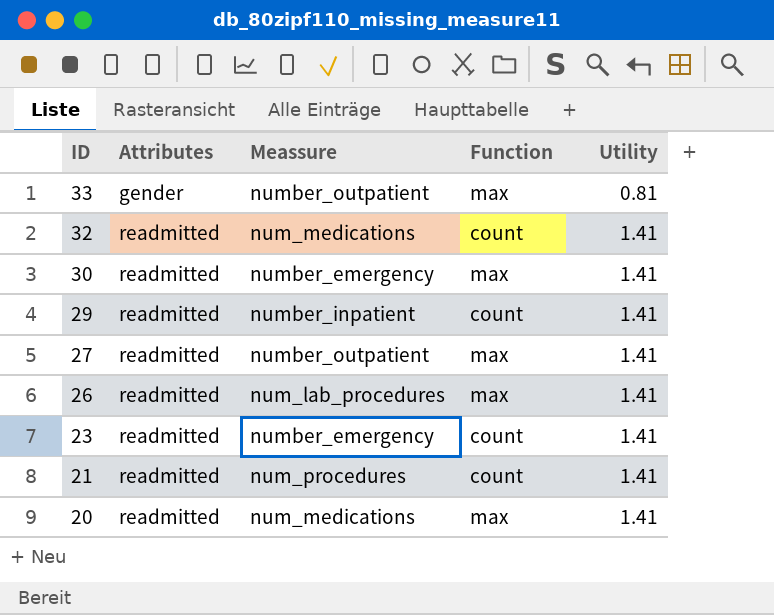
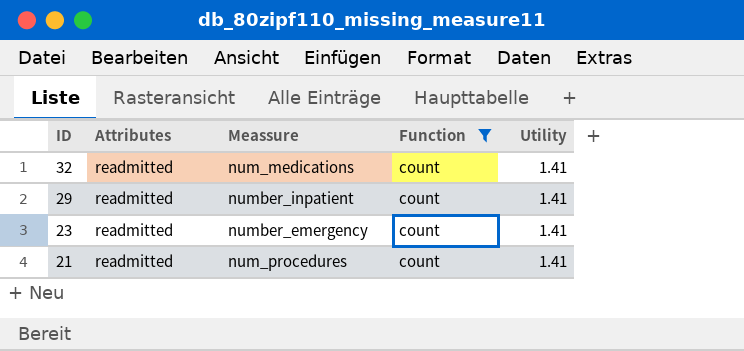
filter: none -> Function = count

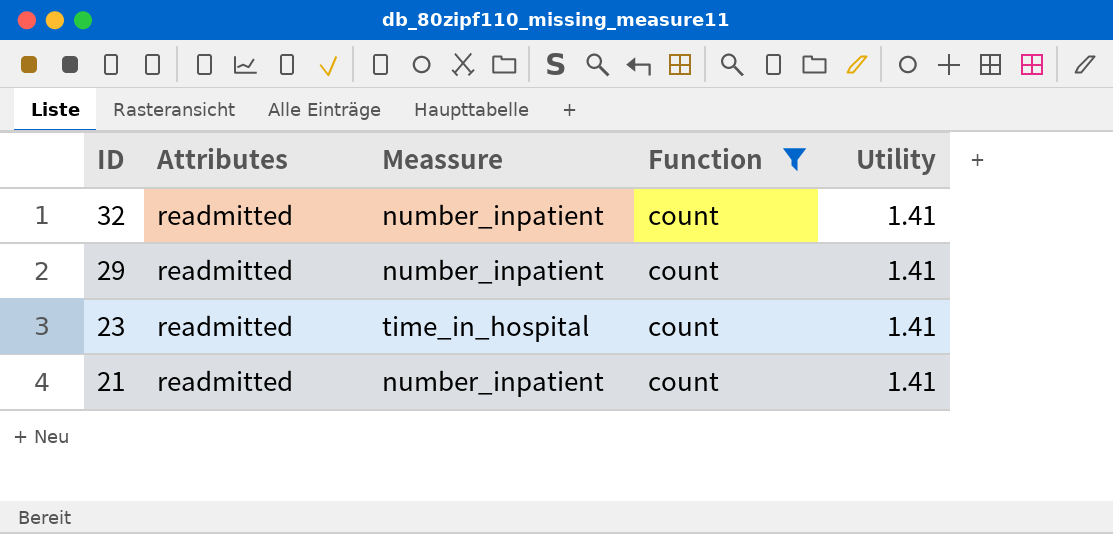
32 | Meassure: num_medications -> number_inpatient
23 | Meassure: number_emergency -> time_in_hospital
21 | Meassure: num_procedures -> number_inpatient

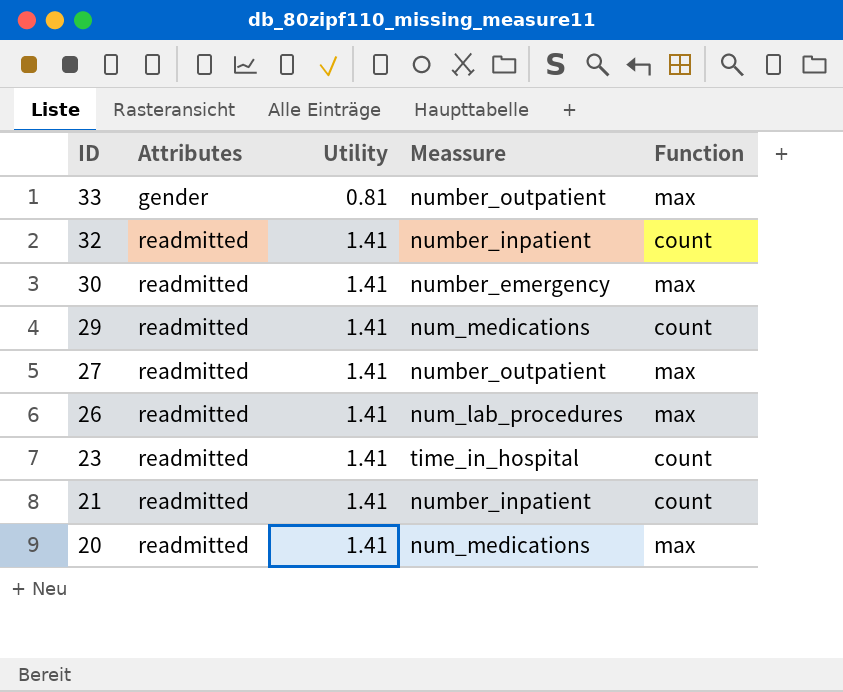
filter: Function = count -> none
column Utility | position: 5 -> 3
29 | Meassure: number_inpatient -> num_medications

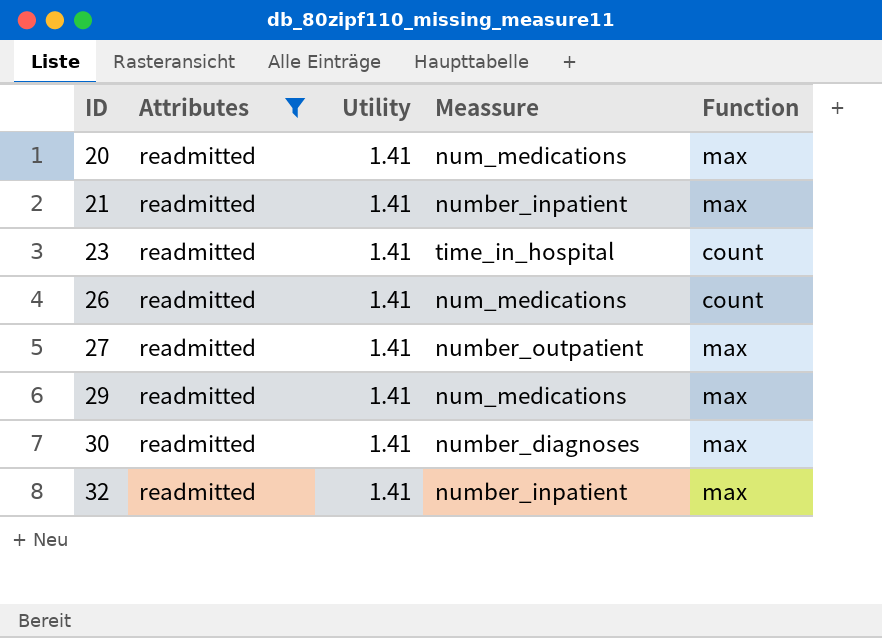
filter: none -> Attributes = readmitted
row order: ID descending -> ID ascending
21 | Function: count -> max
26 | Meassure: num_lab_procedures -> num_medications
26 | Function: max -> count
29 | Function: count -> max
30 | Meassure: number_emergency -> number_diagnoses
32 | Function: count -> max

